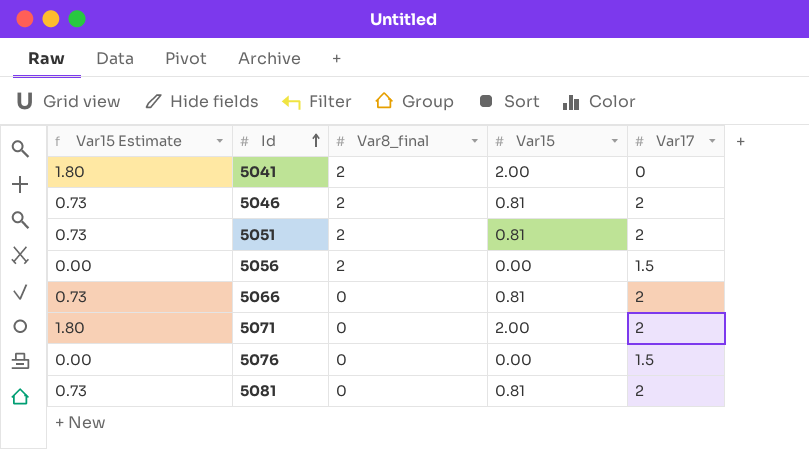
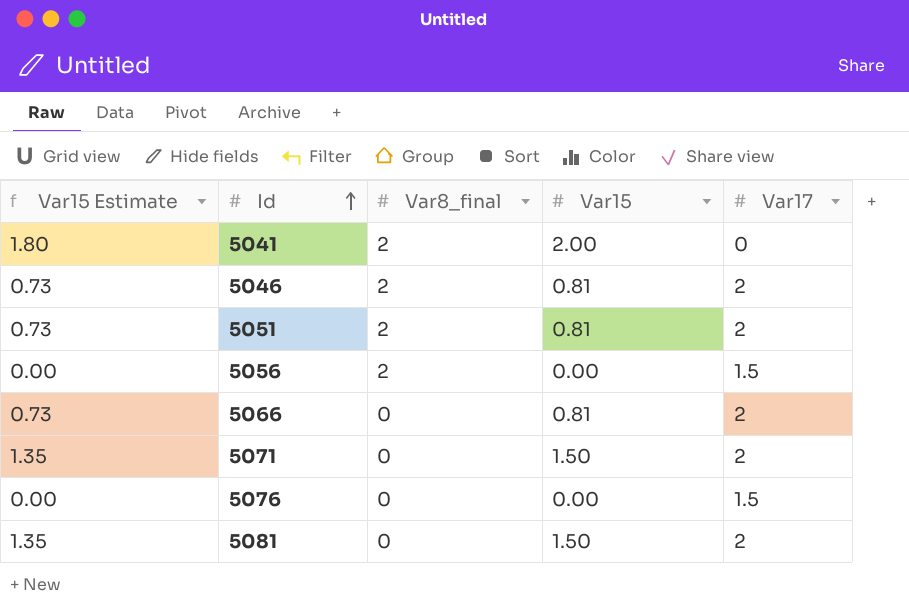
5071 | Var15 Estimate: 1.80 -> 1.35
5071 | Var15: 2.00 -> 1.50
5081 | Var15 Estimate: 0.73 -> 1.35
5081 | Var15: 0.81 -> 1.50

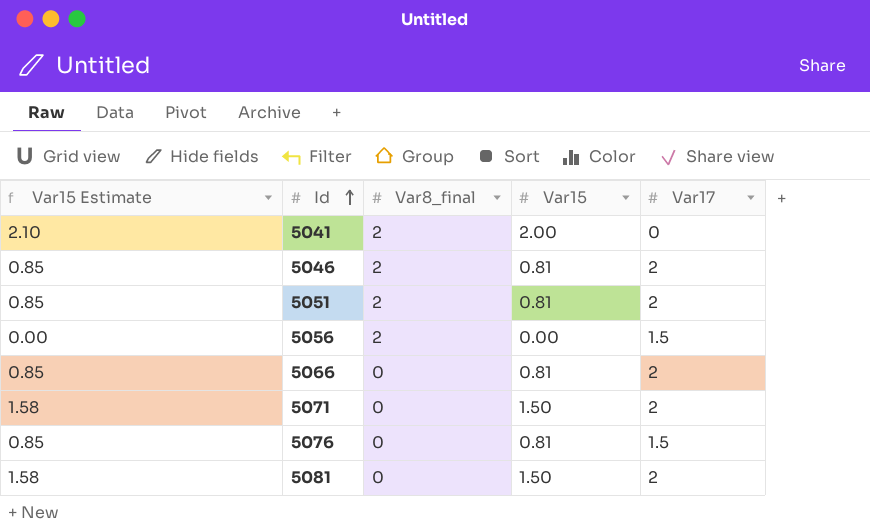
column Var15 Estimate | formula: [Var15] * 0.9 -> [Var15] * 1.05
5076 | Var15: 0.00 -> 0.81

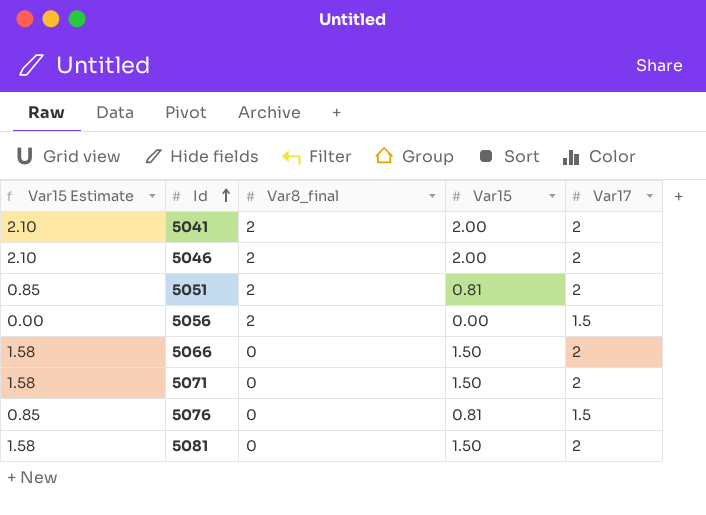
5041 | Var17: 0 -> 2
5046 | Var15 Estimate: 0.85 -> 2.10
5046 | Var15: 0.81 -> 2.00
5066 | Var15 Estimate: 0.85 -> 1.58
5066 | Var15: 0.81 -> 1.50

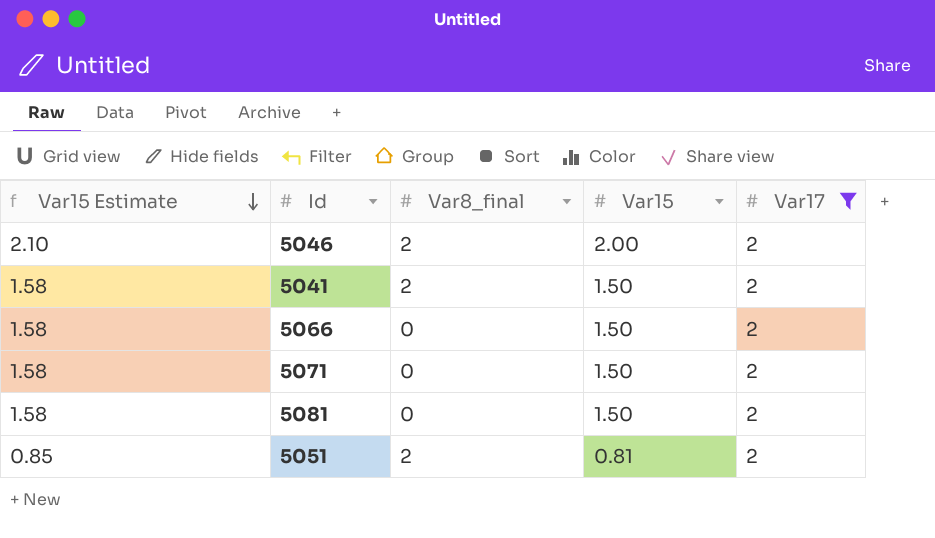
filter: none -> Var17 = 2
row order: Id ascending -> Var15 Estimate descending
5041 | Var15 Estimate: 2.10 -> 1.58
5041 | Var15: 2.00 -> 1.50

